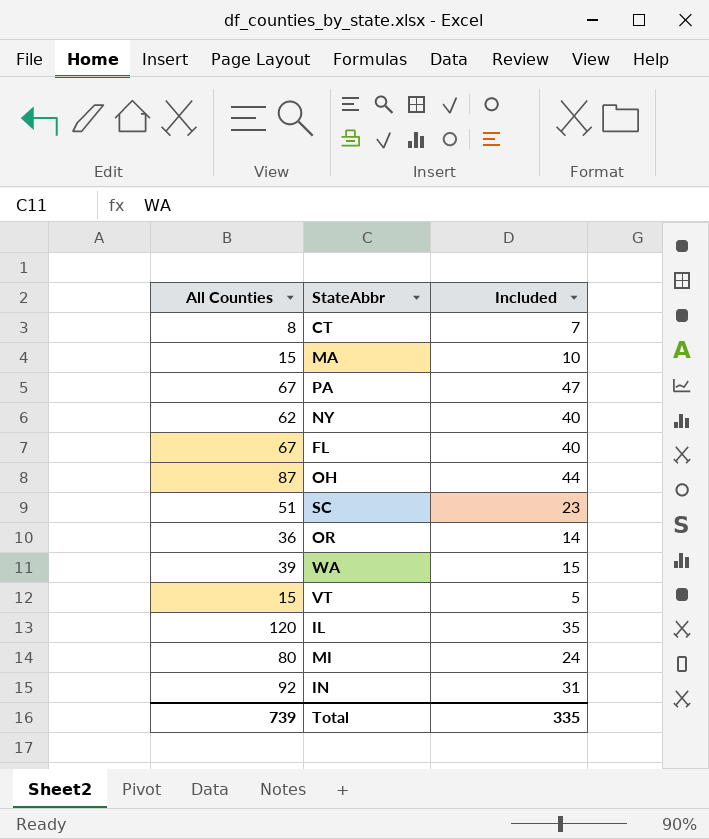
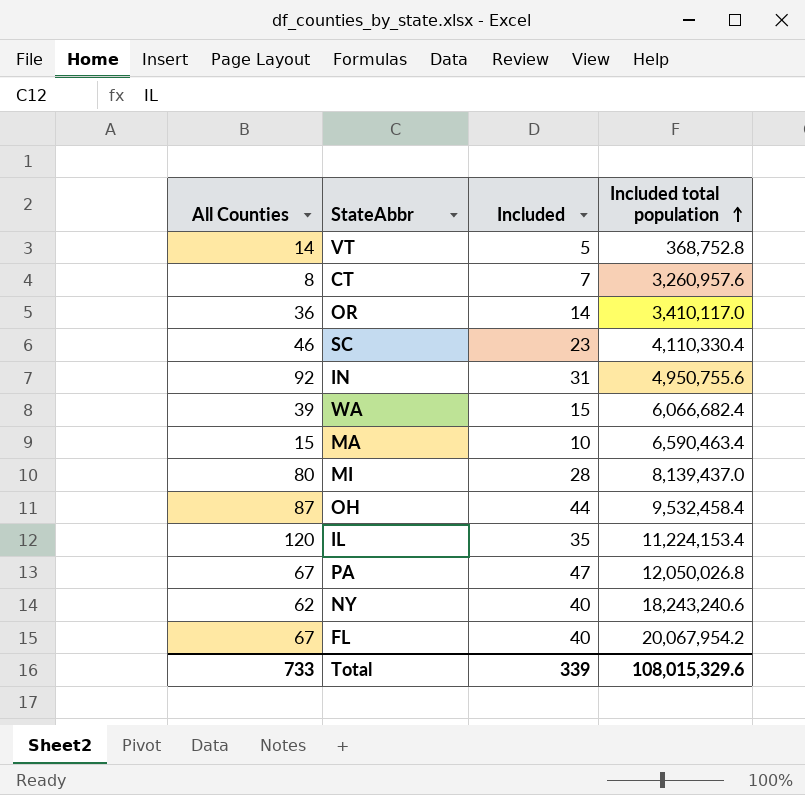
row order: none -> Included total population ascending
column Included total population | position: none -> 4
VT | All Counties: 15 -> 14
SC | All Counties: 51 -> 46
MI | Included: 24 -> 28
Total | All Counties: 739 -> 733
Total | Included: 335 -> 339

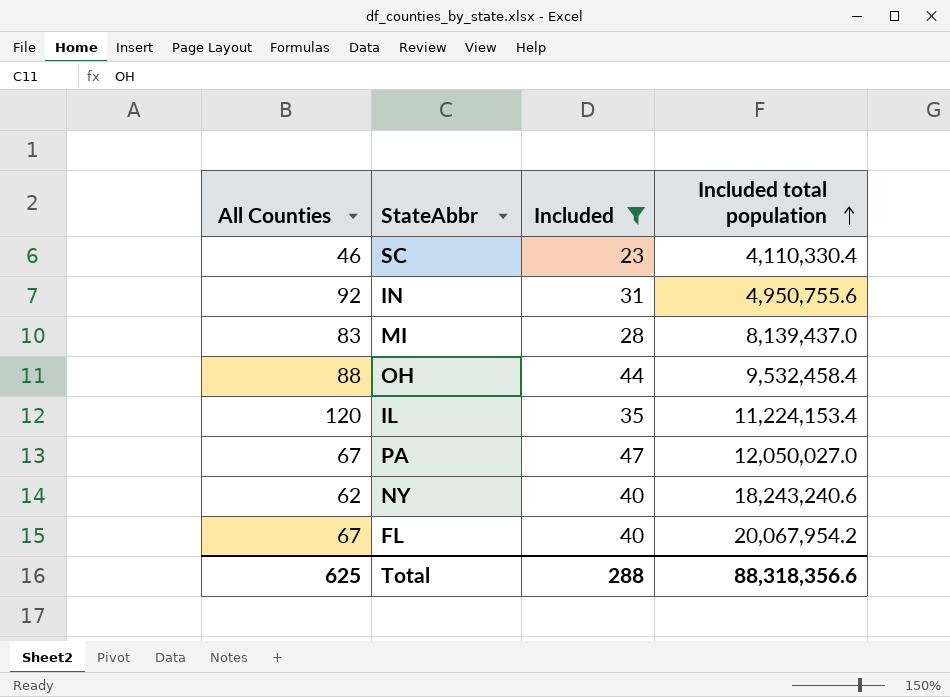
filter: none -> Included >= 23
MI | All Counties: 80 -> 83
OH | All Counties: 87 -> 88
PA | Included total population: 12,050,026.8 -> 12,050,027.0
Total | All Counties: 733 -> 625
Total | Included: 339 -> 288
Total | Included total population: 108,015,329.6 -> 88,318,356.6

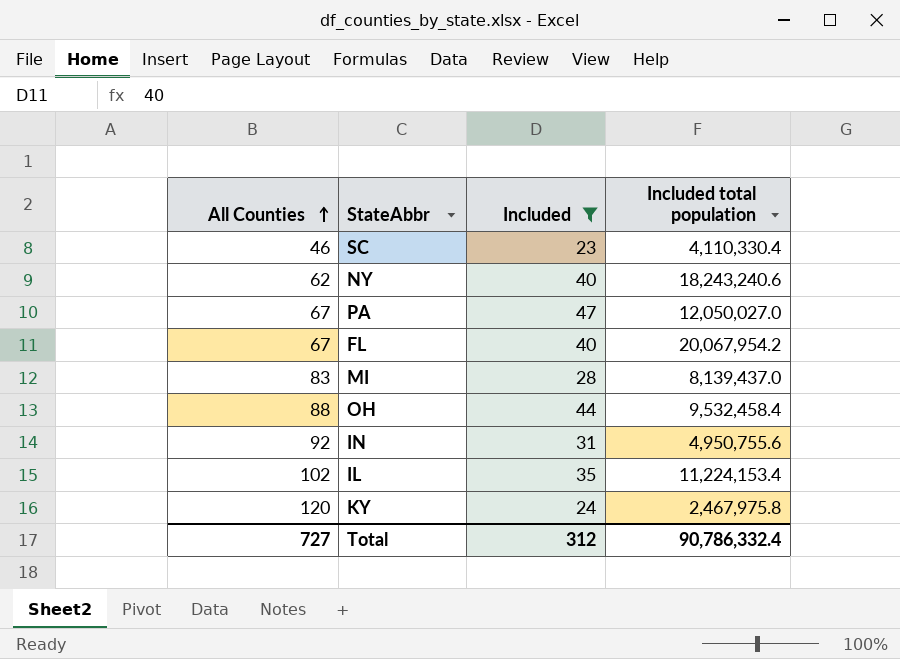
row order: Included total population ascending -> All Counties ascending
IL | All Counties: 120 -> 102
row KY: none -> 120 | 24 | 2,467,975.8
Total | All Counties: 625 -> 727
Total | Included: 288 -> 312
Total | Included total population: 88,318,356.6 -> 90,786,332.4

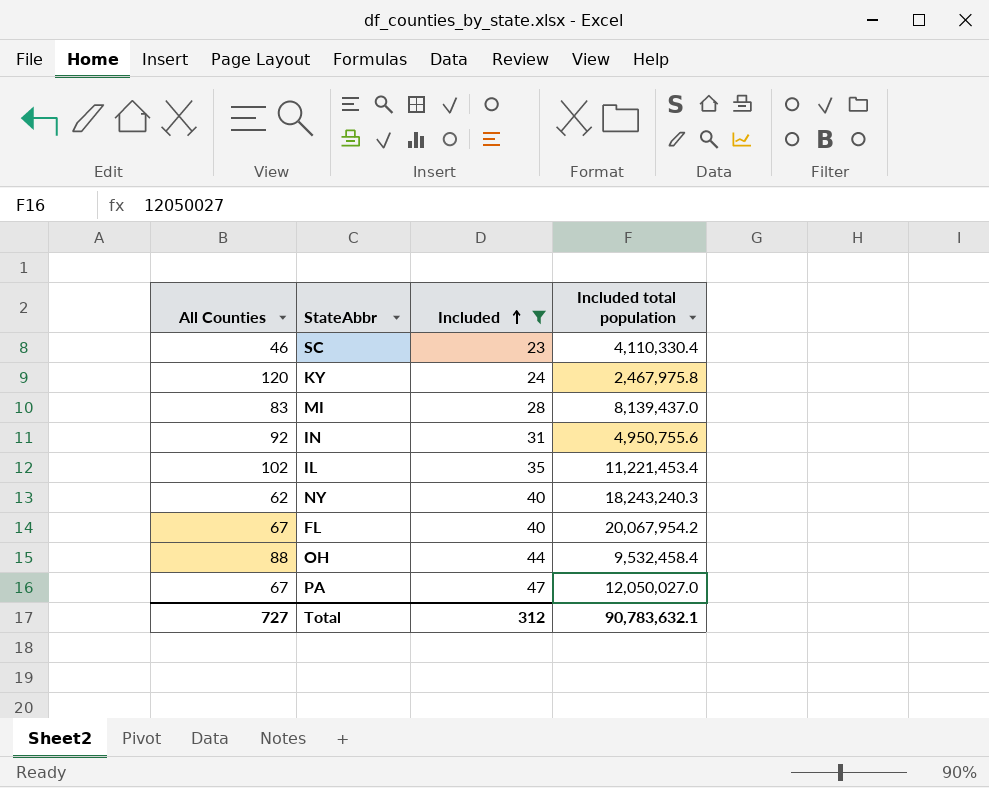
row order: All Counties ascending -> Included ascending
IL | Included total population: 11,224,153.4 -> 11,221,453.4
NY | Included total population: 18,243,240.6 -> 18,243,240.3
Total | Included total population: 90,786,332.4 -> 90,783,632.1

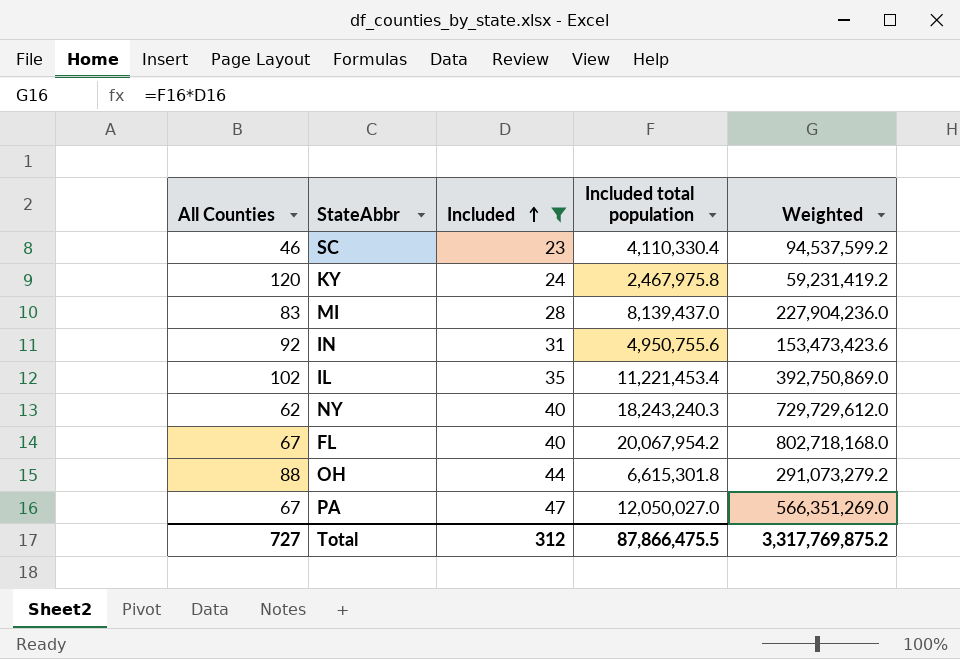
column Weighted | formula: none -> [Included] * [Included total population]
OH | Included total population: 9,532,458.4 -> 6,615,301.8
Total | Included total population: 90,783,632.1 -> 87,866,475.5

